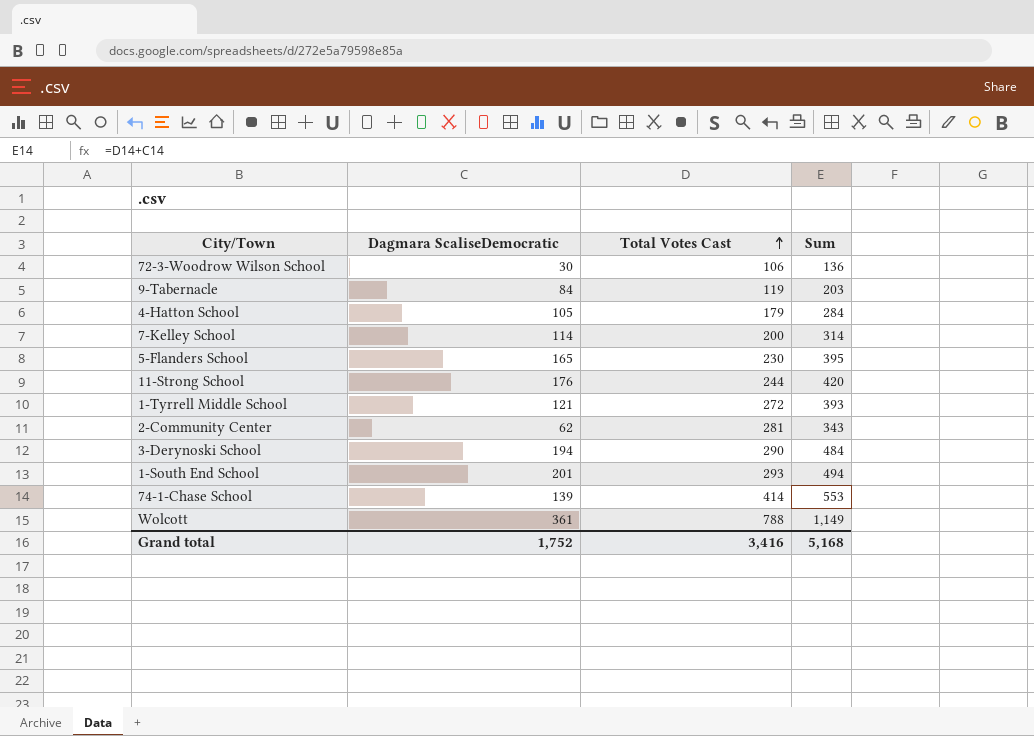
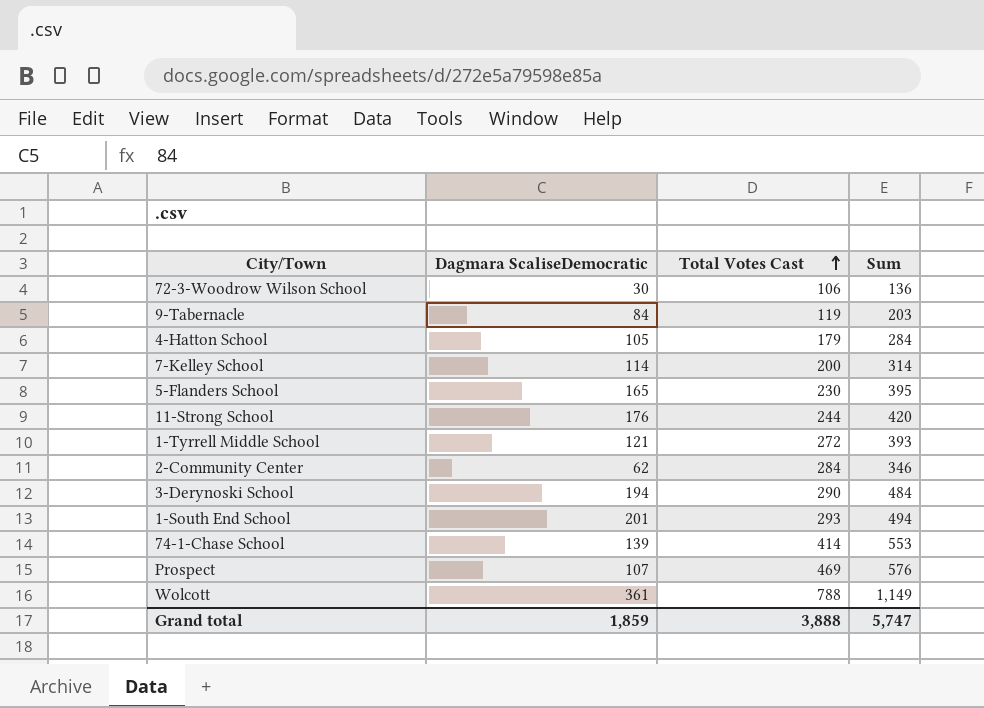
2-Community Center | Total Votes Cast: 281 -> 284
2-Community Center | Sum: 343 -> 346
row Prospect: none -> 107 | 469 | 576
Grand total | Dagmara ScaliseDemocratic: 1,752 -> 1,859
Grand total | Total Votes Cast: 3,416 -> 3,888
Grand total | Sum: 5,168 -> 5,747

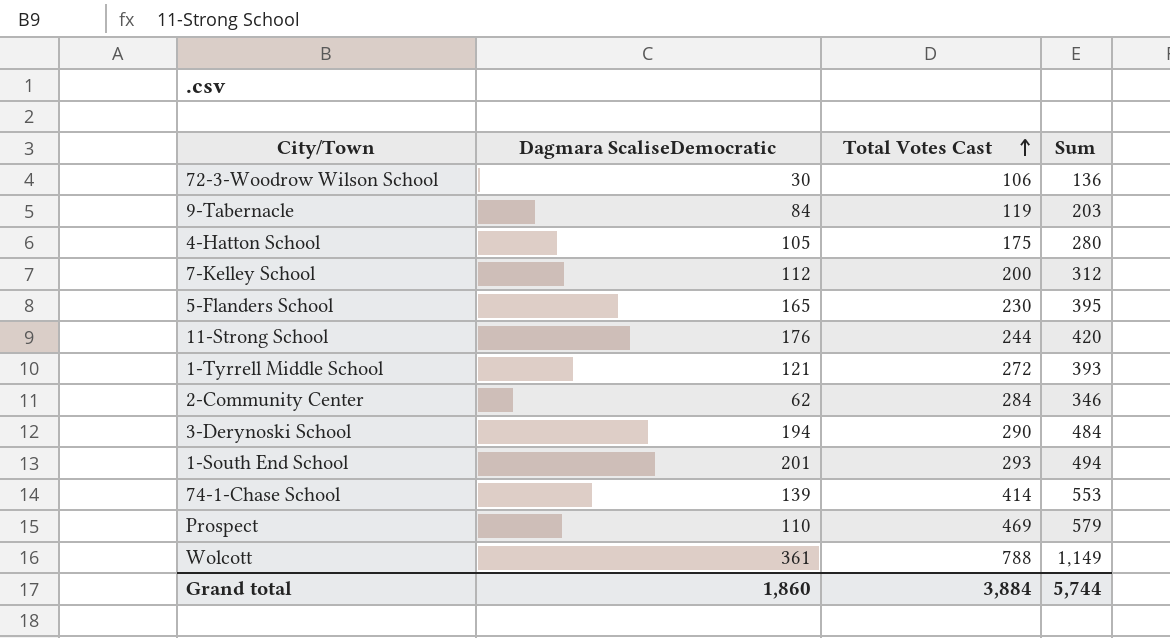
4-Hatton School | Total Votes Cast: 179 -> 175
4-Hatton School | Sum: 284 -> 280
7-Kelley School | Dagmara ScaliseDemocratic: 114 -> 112
7-Kelley School | Sum: 314 -> 312
Prospect | Dagmara ScaliseDemocratic: 107 -> 110
Prospect | Sum: 576 -> 579
Grand total | Dagmara ScaliseDemocratic: 1,859 -> 1,860
Grand total | Total Votes Cast: 3,888 -> 3,884
Grand total | Sum: 5,747 -> 5,744

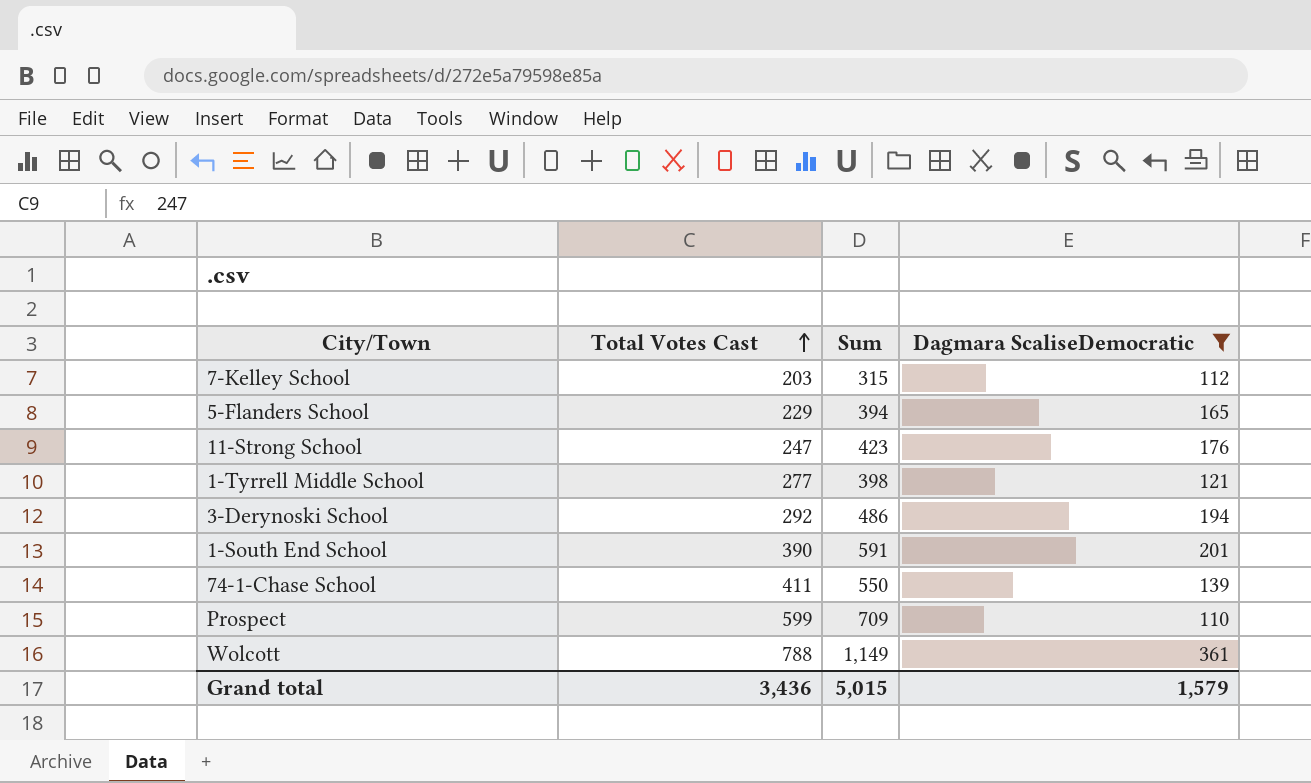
filter: none -> Dagmara ScaliseDemocratic >= 110
column Dagmara ScaliseDemocratic | position: 2 -> 4
7-Kelley School | Total Votes Cast: 200 -> 203
7-Kelley School | Sum: 312 -> 315
5-Flanders School | Total Votes Cast: 230 -> 229
5-Flanders School | Sum: 395 -> 394
11-Strong School | Total Votes Cast: 244 -> 247
11-Strong School | Sum: 420 -> 423
1-Tyrrell Middle School | Total Votes Cast: 272 -> 277
1-Tyrrell Middle School | Sum: 393 -> 398
3-Derynoski School | Total Votes Cast: 290 -> 292
3-Derynoski School | Sum: 484 -> 486
1-South End School | Total Votes Cast: 293 -> 390
1-South End School | Sum: 494 -> 591
74-1-Chase School | Total Votes Cast: 414 -> 411
74-1-Chase School | Sum: 553 -> 550
Prospect | Total Votes Cast: 469 -> 599
Prospect | Sum: 579 -> 709
Grand total | Total Votes Cast: 3,884 -> 3,436
Grand total | Sum: 5,744 -> 5,015
Grand total | Dagmara ScaliseDemocratic: 1,860 -> 1,579

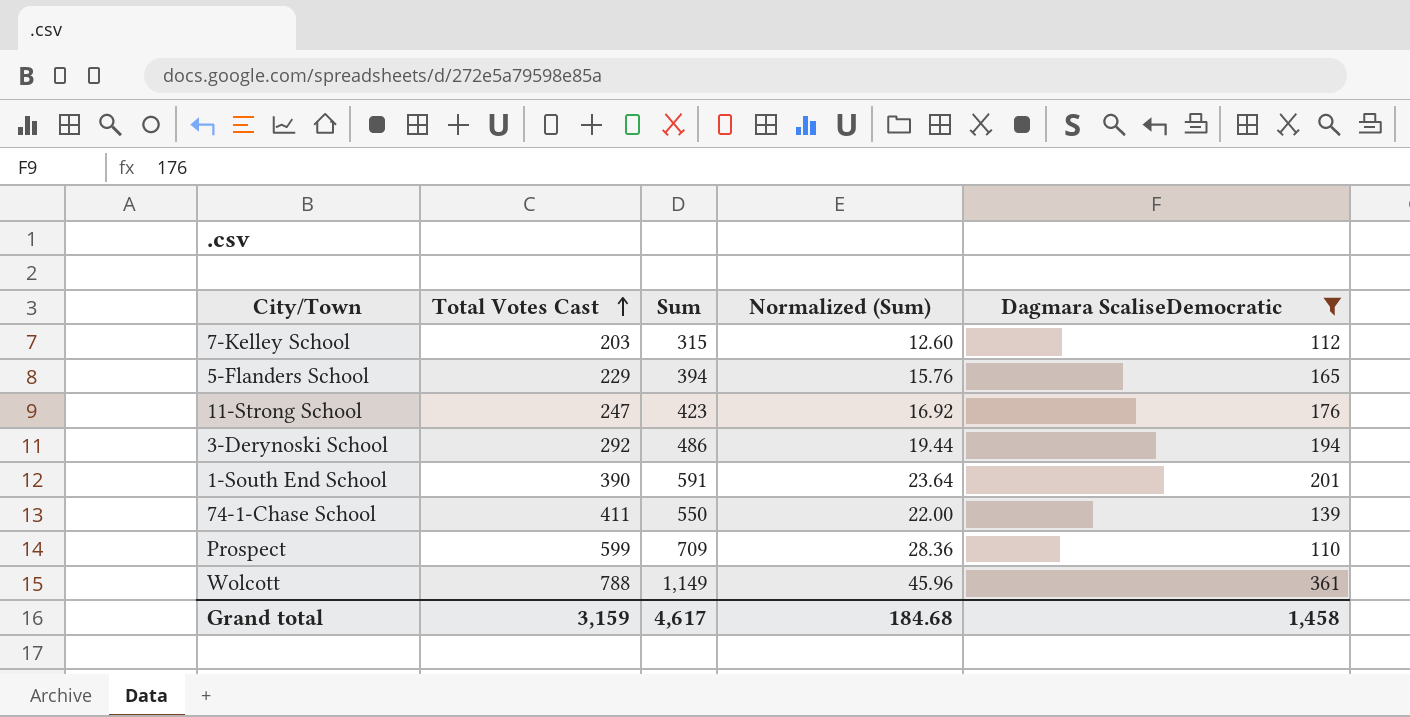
column Normalized (Sum) | formula: none -> [Sum] * 0.04
row 1-Tyrrell Middle School: 277 | 398 | 121 -> none
Grand total | Total Votes Cast: 3,436 -> 3,159
Grand total | Sum: 5,015 -> 4,617
Grand total | Dagmara ScaliseDemocratic: 1,579 -> 1,458

